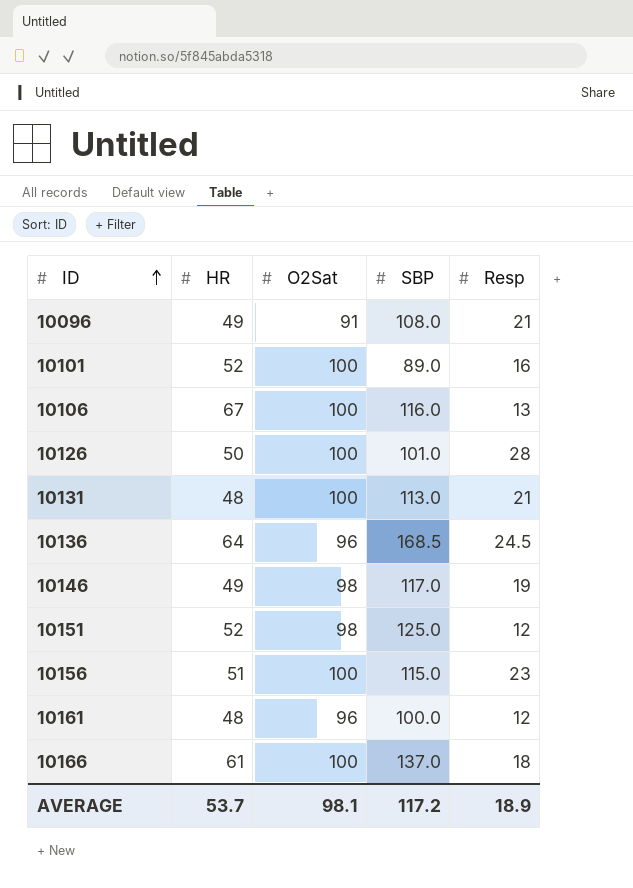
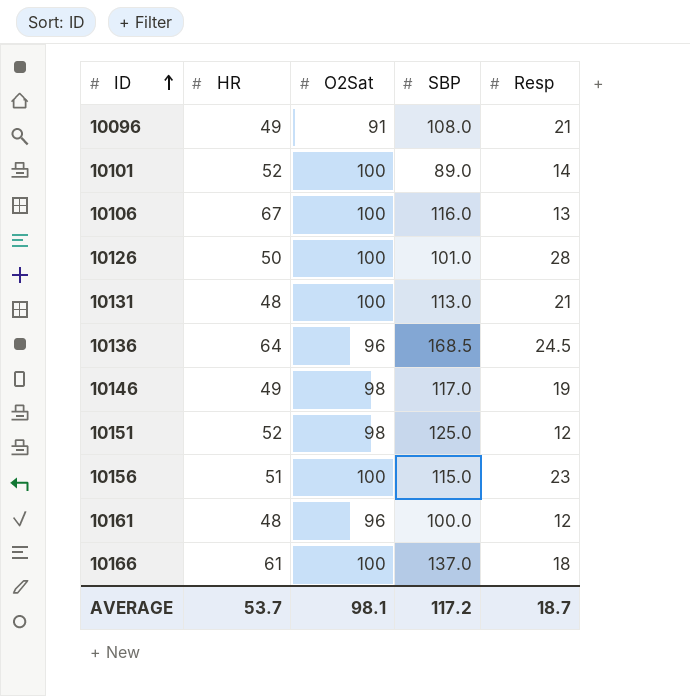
10101 | Resp: 16 -> 14
AVERAGE | Resp: 18.9 -> 18.7

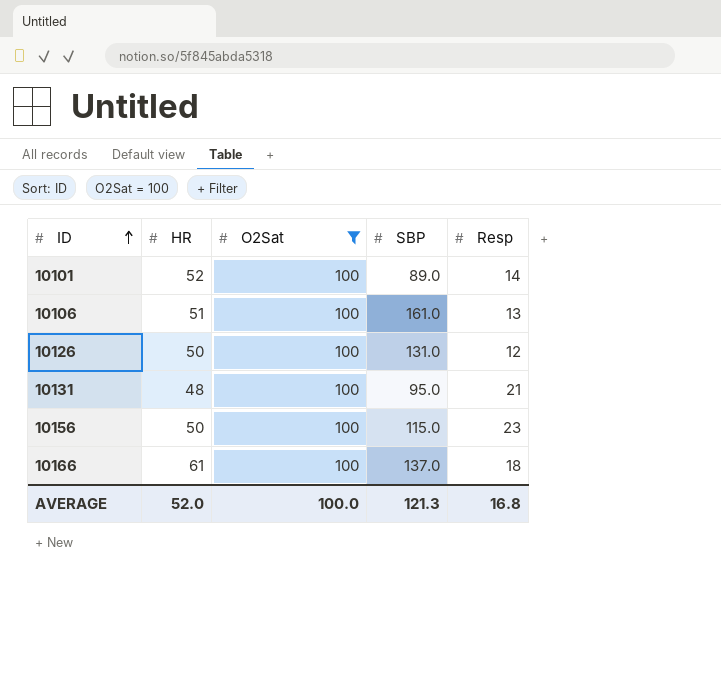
filter: none -> O2Sat = 100
10106 | HR: 67 -> 51
10106 | SBP: 116.0 -> 161.0
10126 | SBP: 101.0 -> 131.0
10126 | Resp: 28 -> 12
10131 | SBP: 113.0 -> 95.0
10156 | HR: 51 -> 50
AVERAGE | HR: 53.7 -> 52.0
AVERAGE | O2Sat: 98.1 -> 100.0
AVERAGE | SBP: 117.2 -> 121.3
AVERAGE | Resp: 18.7 -> 16.8

